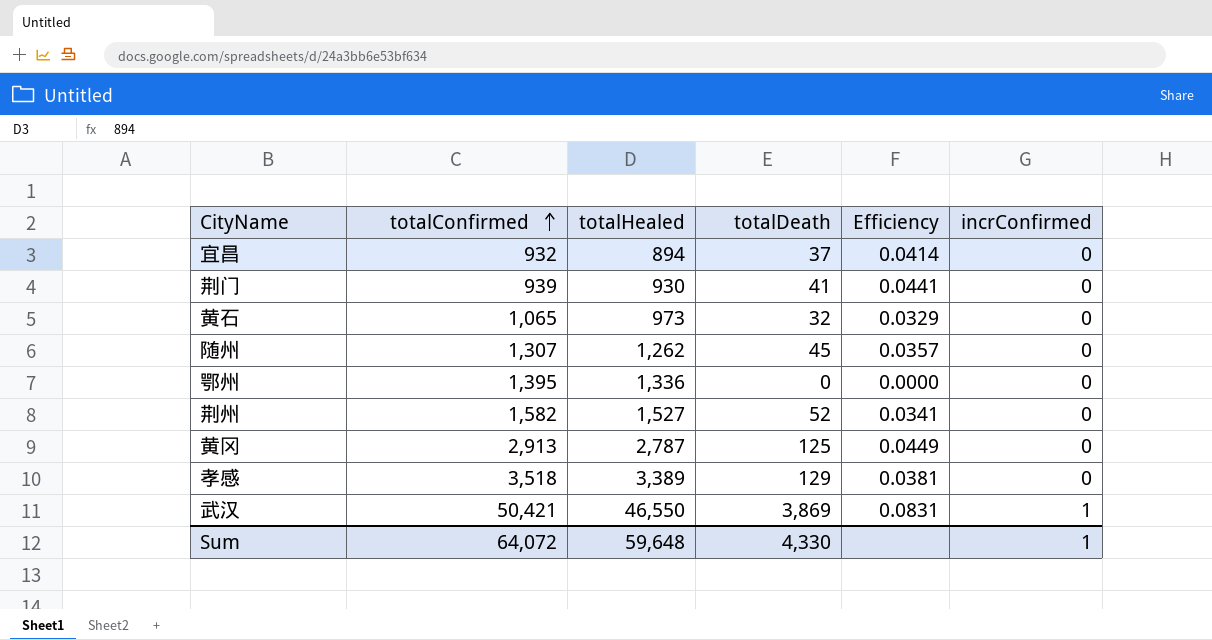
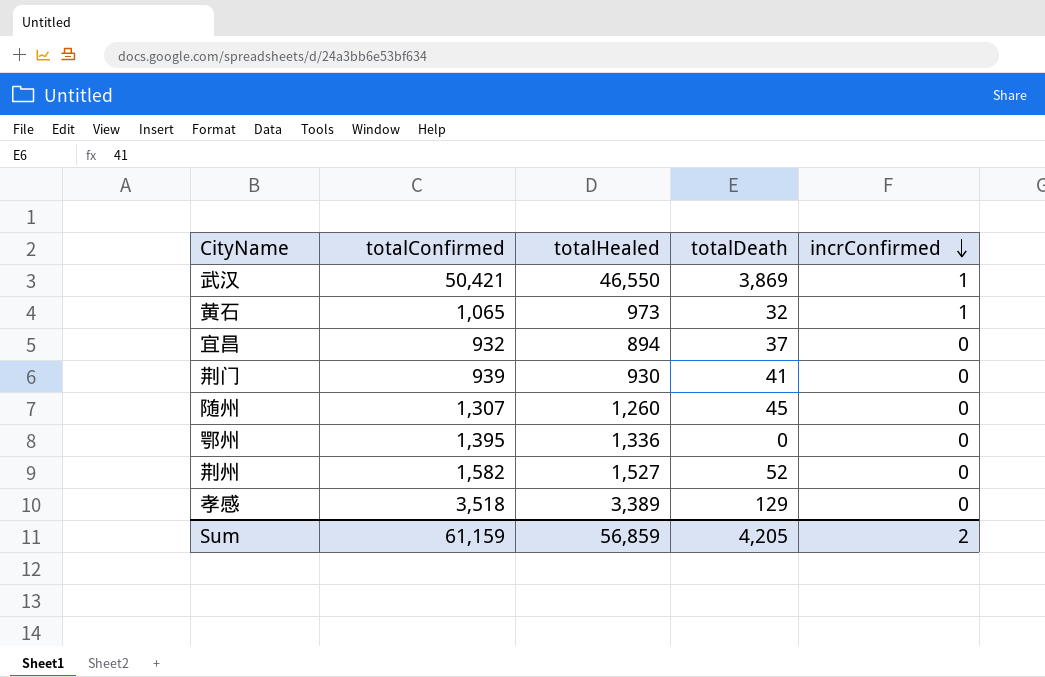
row order: totalConfirmed ascending -> incrConfirmed descending
column Efficiency | formula: [totalDeath] / [totalHealed] -> none
row 黄冈: 2,913 | 2,787 | 125 | 0.0449 | 0 -> none
黄石 | incrConfirmed: 0 -> 1
随州 | totalHealed: 1,262 -> 1,260
Sum | totalConfirmed: 64,072 -> 61,159
Sum | totalHealed: 59,648 -> 56,859
Sum | totalDeath: 4,330 -> 4,205
Sum | incrConfirmed: 1 -> 2

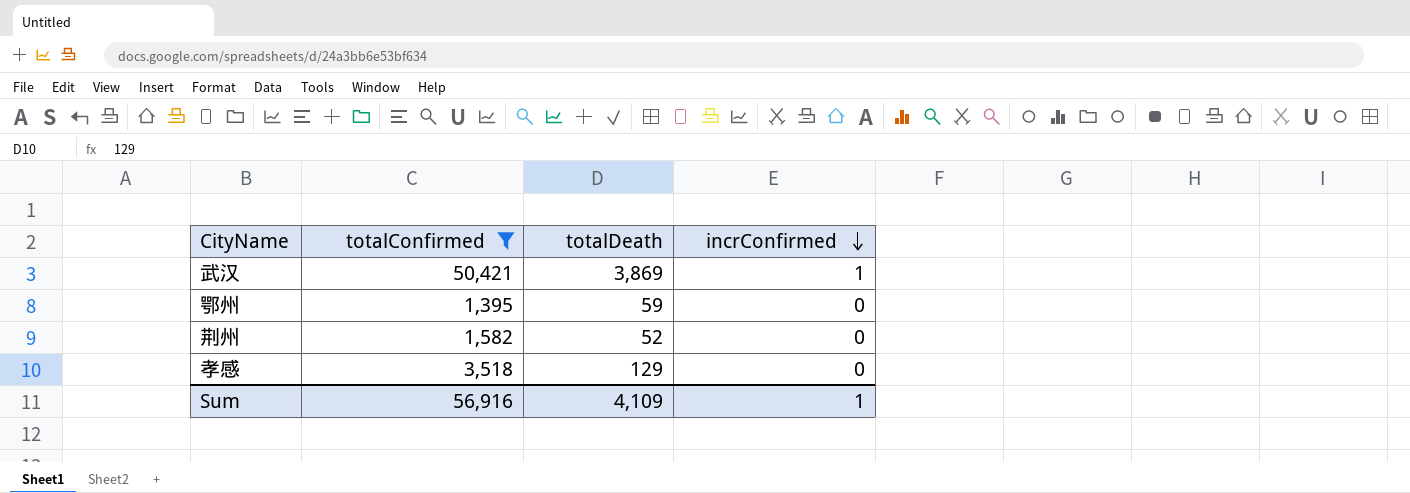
filter: none -> totalConfirmed >= 1,395
column totalHealed | position: 3 -> none
鄂州 | totalDeath: 0 -> 59
Sum | totalConfirmed: 61,159 -> 56,916
Sum | totalDeath: 4,205 -> 4,109
Sum | incrConfirmed: 2 -> 1

